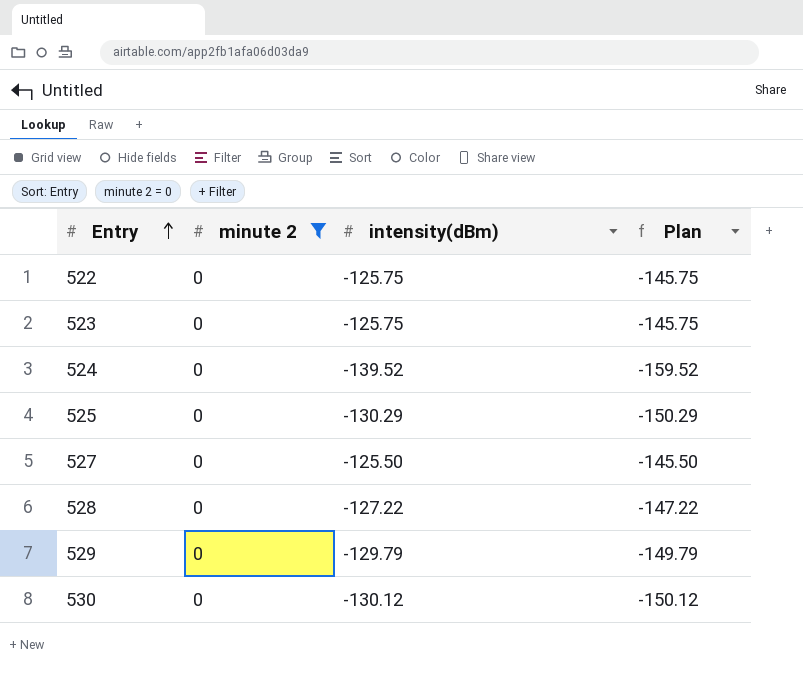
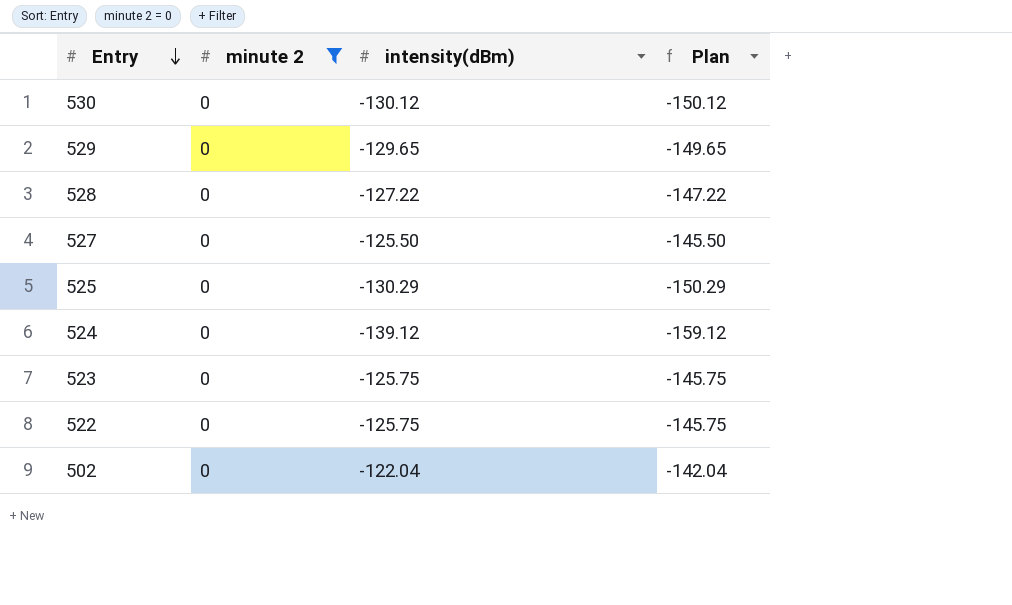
row order: Entry ascending -> Entry descending
529 | intensity(dBm): -129.79 -> -129.65
529 | Plan: -149.79 -> -149.65
524 | intensity(dBm): -139.52 -> -139.12
524 | Plan: -159.52 -> -159.12
row 502: none -> 0 | -122.04 | -142.04

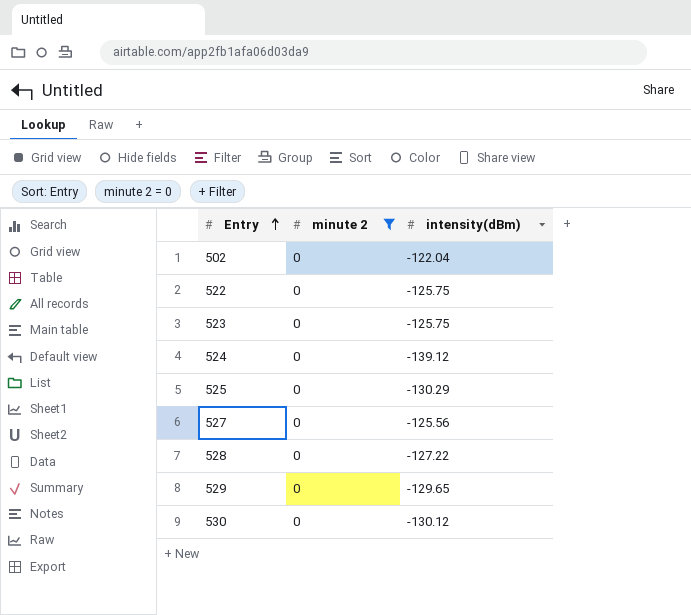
row order: Entry descending -> Entry ascending
column Plan | formula: [intensity(dBm)] - 20 -> none
527 | intensity(dBm): -125.50 -> -125.56

